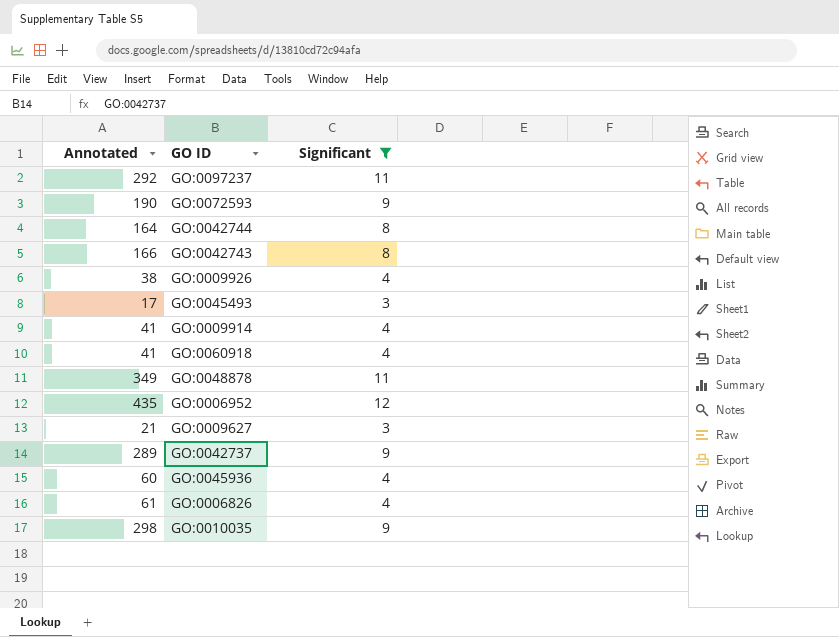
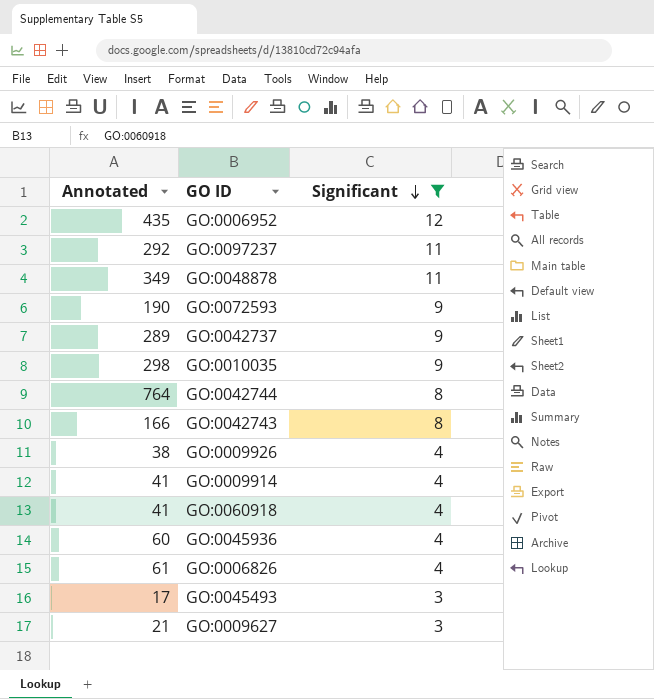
row order: none -> Significant descending
GO:0042744 | Annotated: 164 -> 764

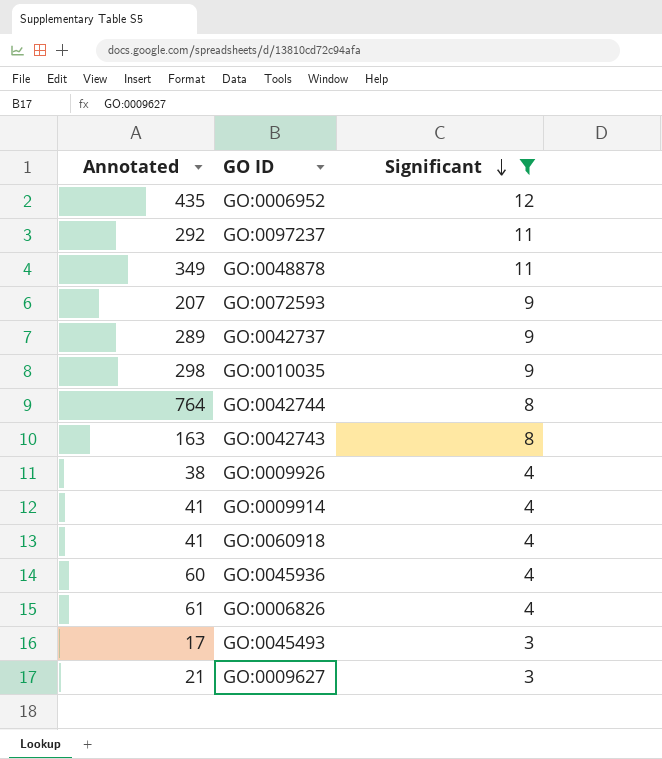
GO:0072593 | Annotated: 190 -> 207
GO:0042743 | Annotated: 166 -> 163

